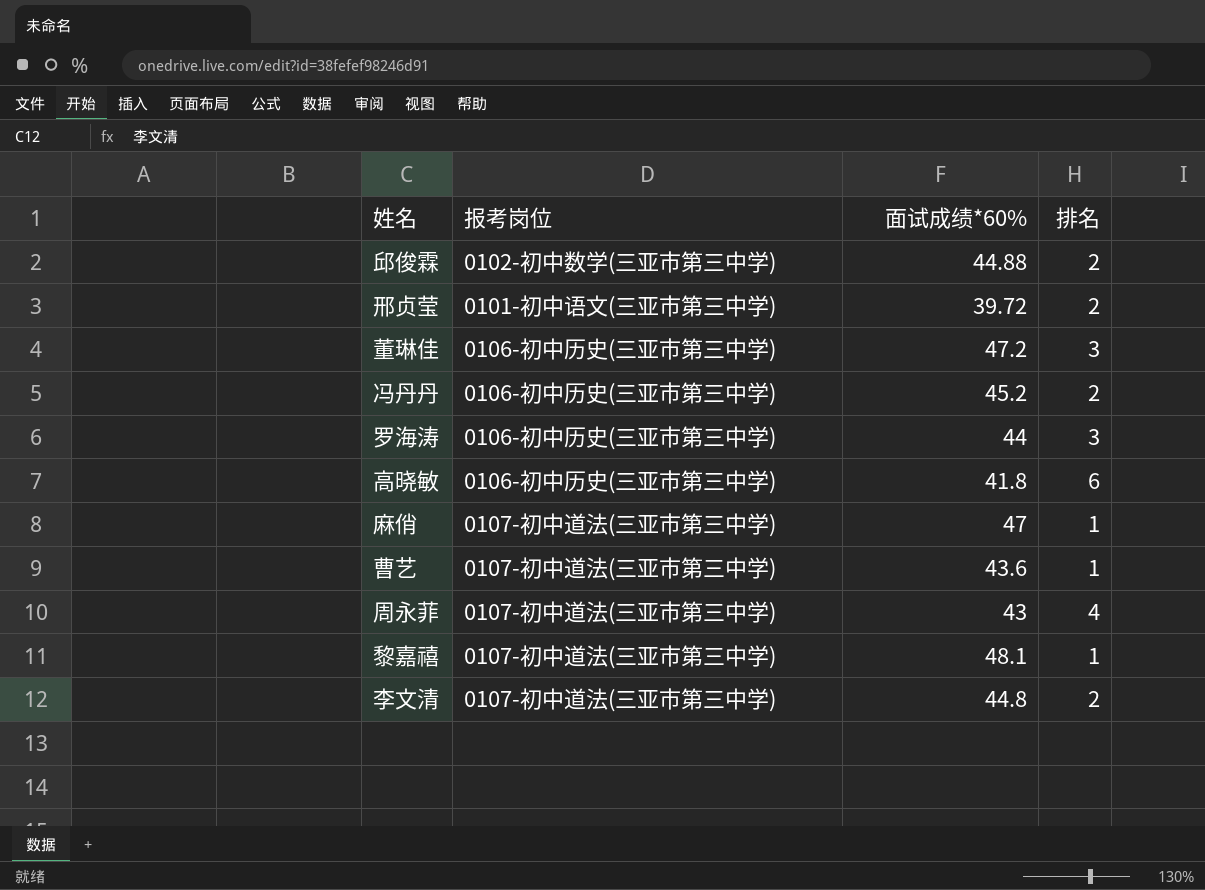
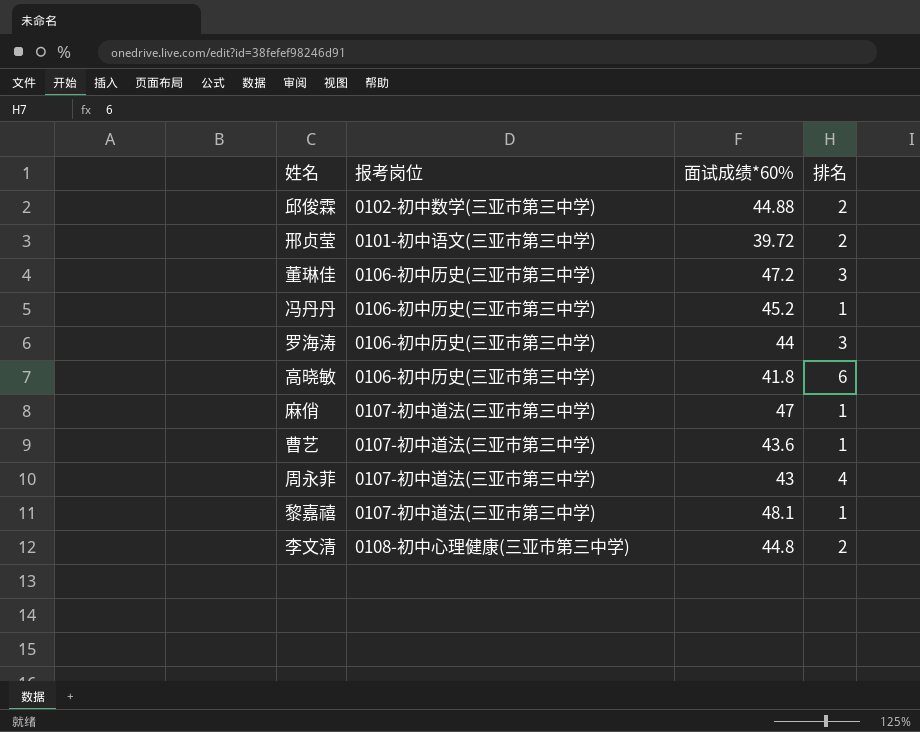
冯丹丹 | 排名: 2 -> 1
李文清 | 报考岗位: 0107-初中道法(三亚市第三中学) -> 0108-初中心理健康(三亚市第三中学)

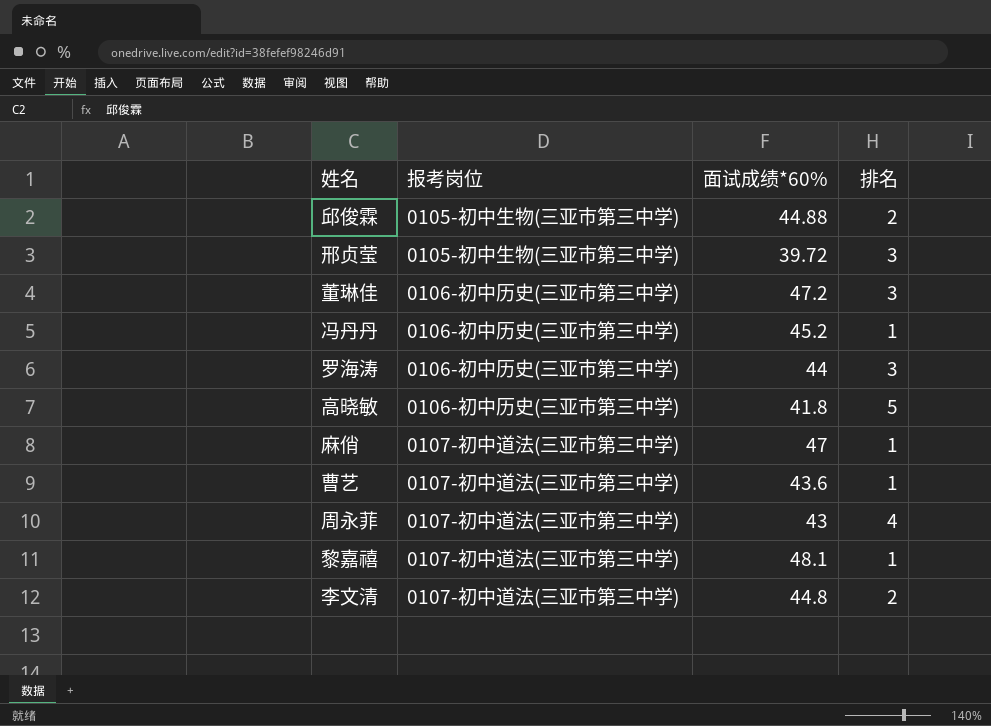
邱俊霖 | 报考岗位: 0102-初中数学(三亚市第三中学) -> 0105-初中生物(三亚市第三中学)
邢贞莹 | 报考岗位: 0101-初中语文(三亚市第三中学) -> 0105-初中生物(三亚市第三中学)
邢贞莹 | 排名: 2 -> 3
高晓敏 | 排名: 6 -> 5
李文清 | 报考岗位: 0108-初中心理健康(三亚市第三中学) -> 0107-初中道法(三亚市第三中学)

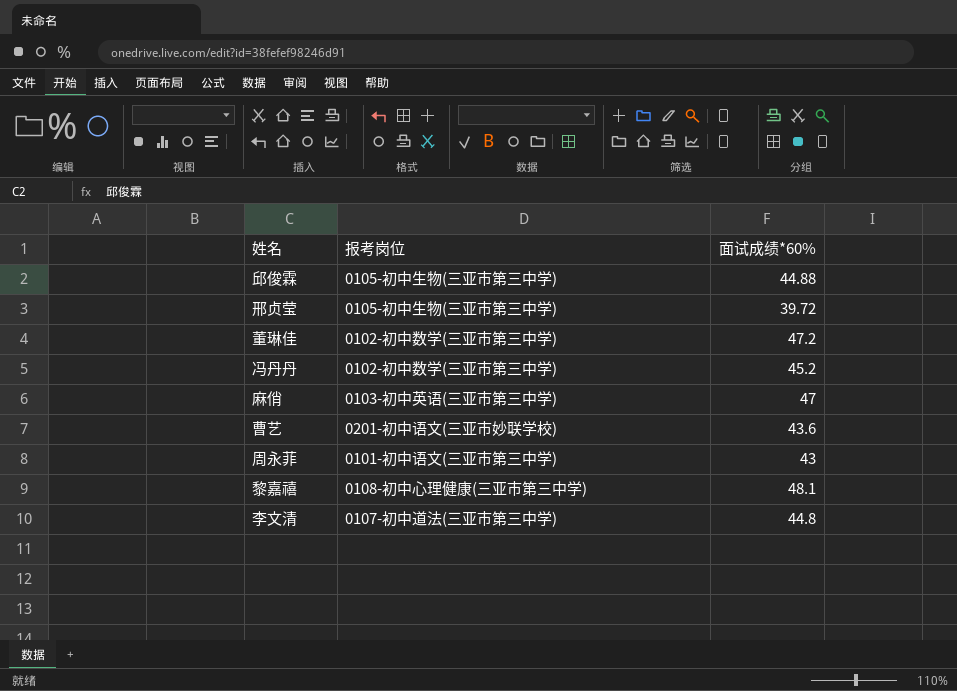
column 排名 | position: 4 -> none
row 罗海涛: 0106-初中历史(三亚市第三中学) | 44 | 3 -> none
row 高晓敏: 0106-初中历史(三亚市第三中学) | 41.8 | 5 -> none
董琳佳 | 报考岗位: 0106-初中历史(三亚市第三中学) -> 0102-初中数学(三亚市第三中学)
冯丹丹 | 报考岗位: 0106-初中历史(三亚市第三中学) -> 0102-初中数学(三亚市第三中学)
麻俏 | 报考岗位: 0107-初中道法(三亚市第三中学) -> 0103-初中英语(三亚市第三中学)
曹艺 | 报考岗位: 0107-初中道法(三亚市第三中学) -> 0201-初中语文(三亚市妙联学校)
周永菲 | 报考岗位: 0107-初中道法(三亚市第三中学) -> 0101-初中语文(三亚市第三中学)
黎嘉禧 | 报考岗位: 0107-初中道法(三亚市第三中学) -> 0108-初中心理健康(三亚市第三中学)

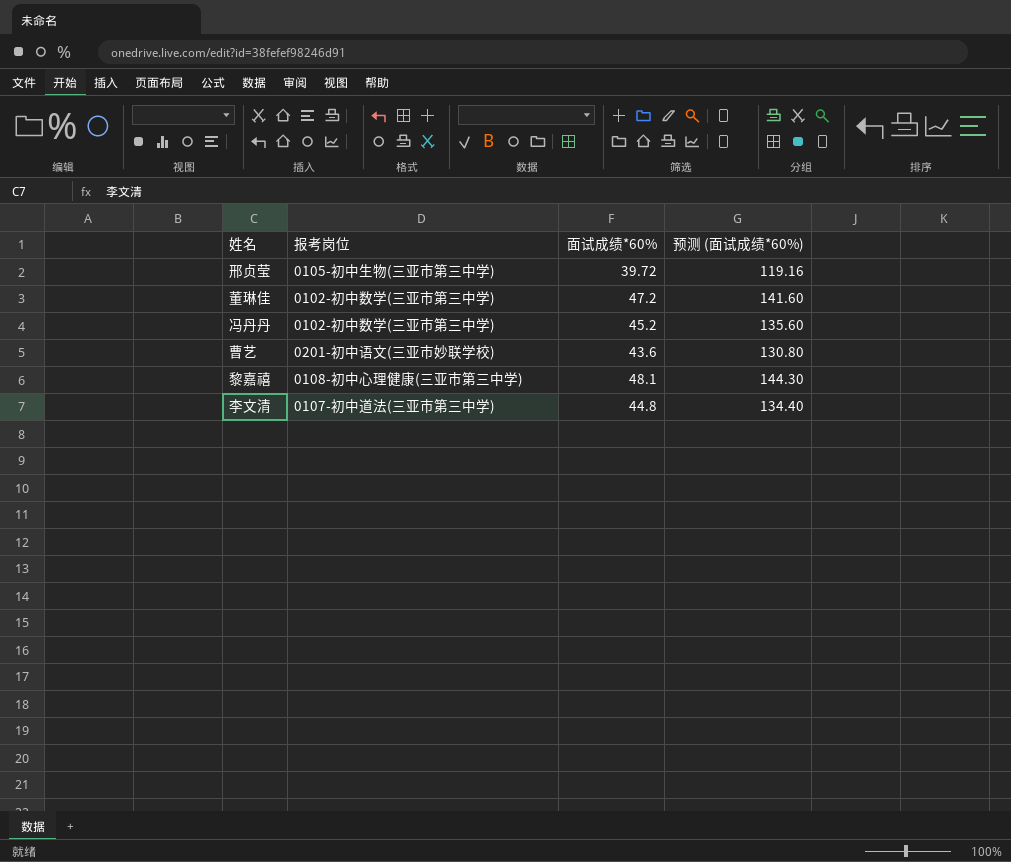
column 预测 (面试成绩*60%) | formula: none -> [面试成绩*60%] * 3
row 邱俊霖: 0105-初中生物(三亚市第三中学) | 44.88 -> none
row 麻俏: 0103-初中英语(三亚市第三中学) | 47 -> none
row 周永菲: 0101-初中语文(三亚市第三中学) | 43 -> none

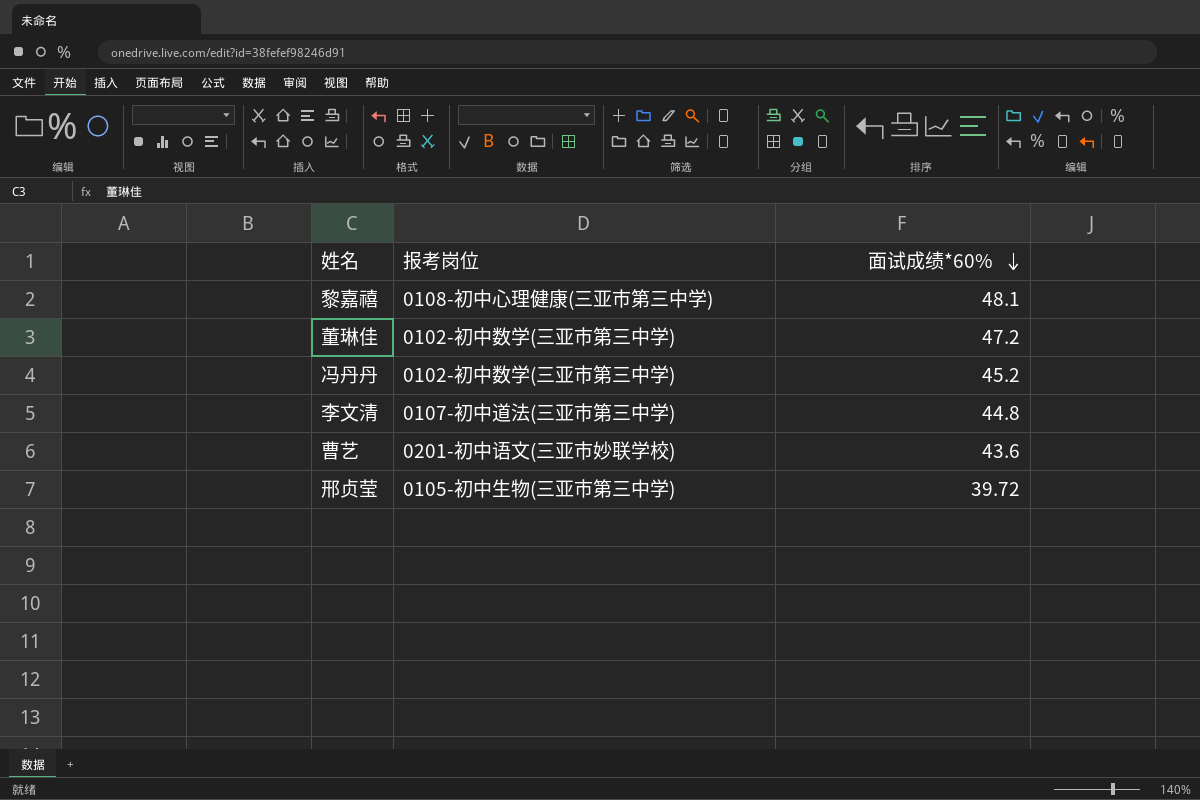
row order: none -> 面试成绩*60% descending
column 预测 (面试成绩*60%) | formula: [面试成绩*60%] * 3 -> none

